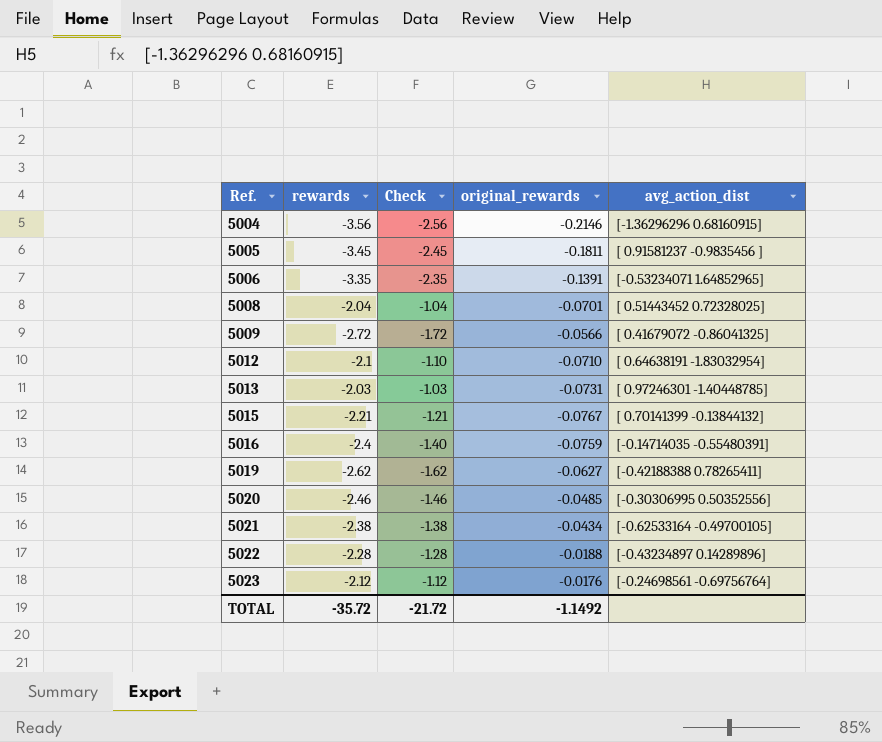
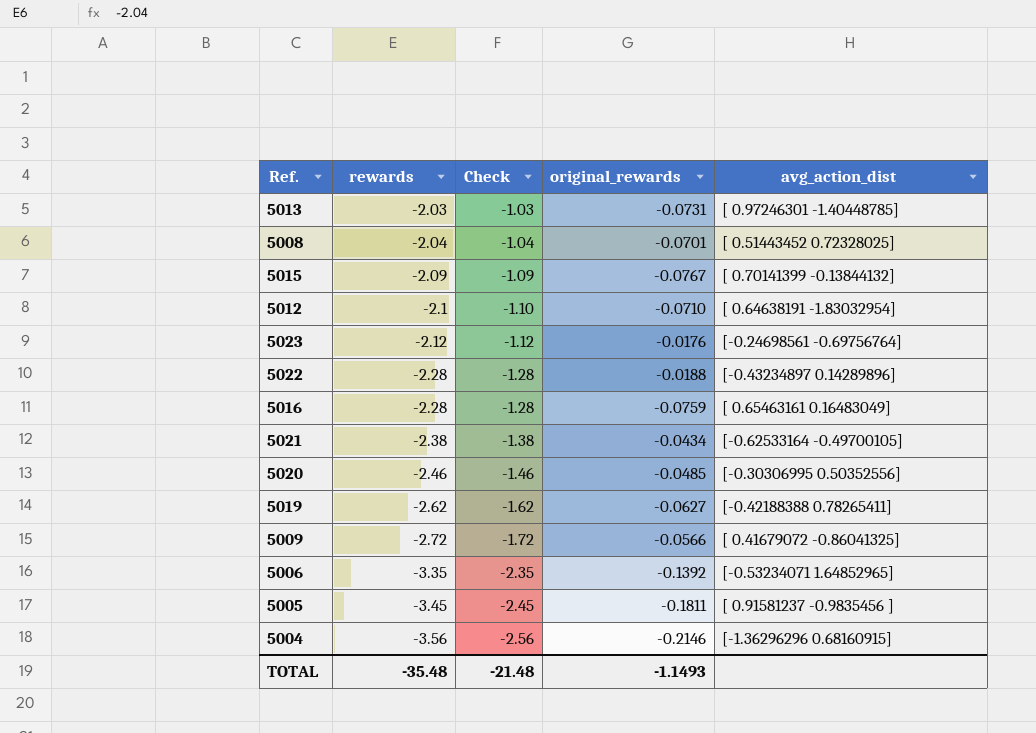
row order: Ref. ascending -> rewards descending
5015 | rewards: -2.21 -> -2.09
5015 | Check: -1.21 -> -1.09
5016 | rewards: -2.4 -> -2.28
5016 | Check: -1.40 -> -1.28
5016 | avg_action_dist: [-0.14714035 -0.55480391] -> [ 0.65463161 0.16483049]
5006 | original_rewards: -0.1391 -> -0.1392
TOTAL | rewards: -35.72 -> -35.48
TOTAL | Check: -21.72 -> -21.48
TOTAL | original_rewards: -1.1492 -> -1.1493

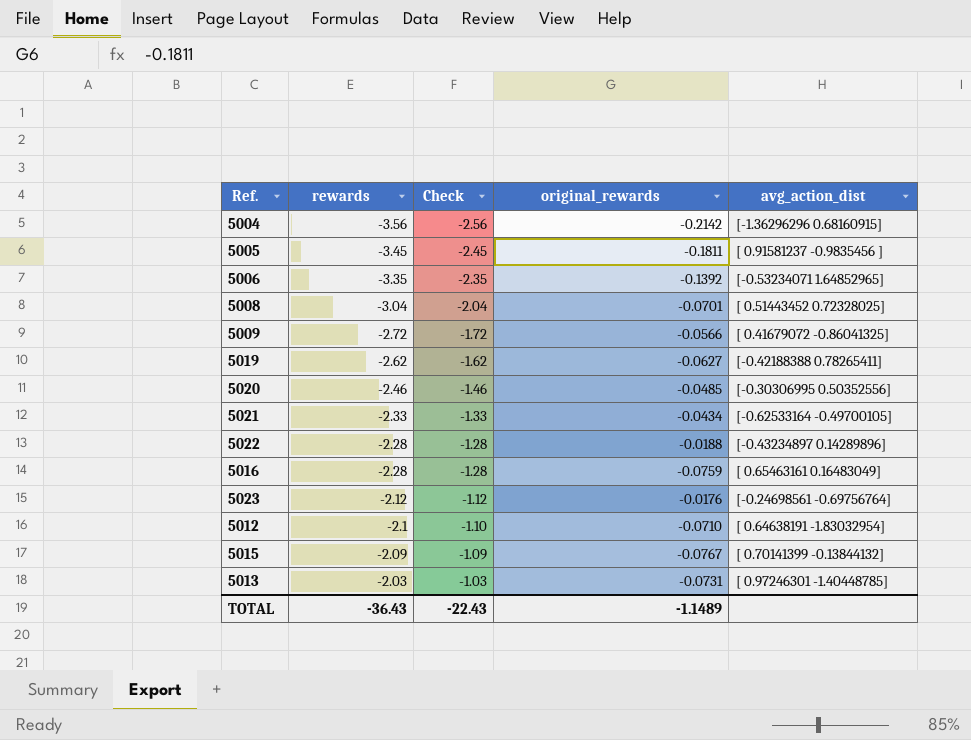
row order: rewards descending -> rewards ascending
5004 | original_rewards: -0.2146 -> -0.2142
5008 | rewards: -2.04 -> -3.04
5008 | Check: -1.04 -> -2.04
5021 | rewards: -2.38 -> -2.33
5021 | Check: -1.38 -> -1.33
TOTAL | rewards: -35.48 -> -36.43
TOTAL | Check: -21.48 -> -22.43
TOTAL | original_rewards: -1.1493 -> -1.1489

